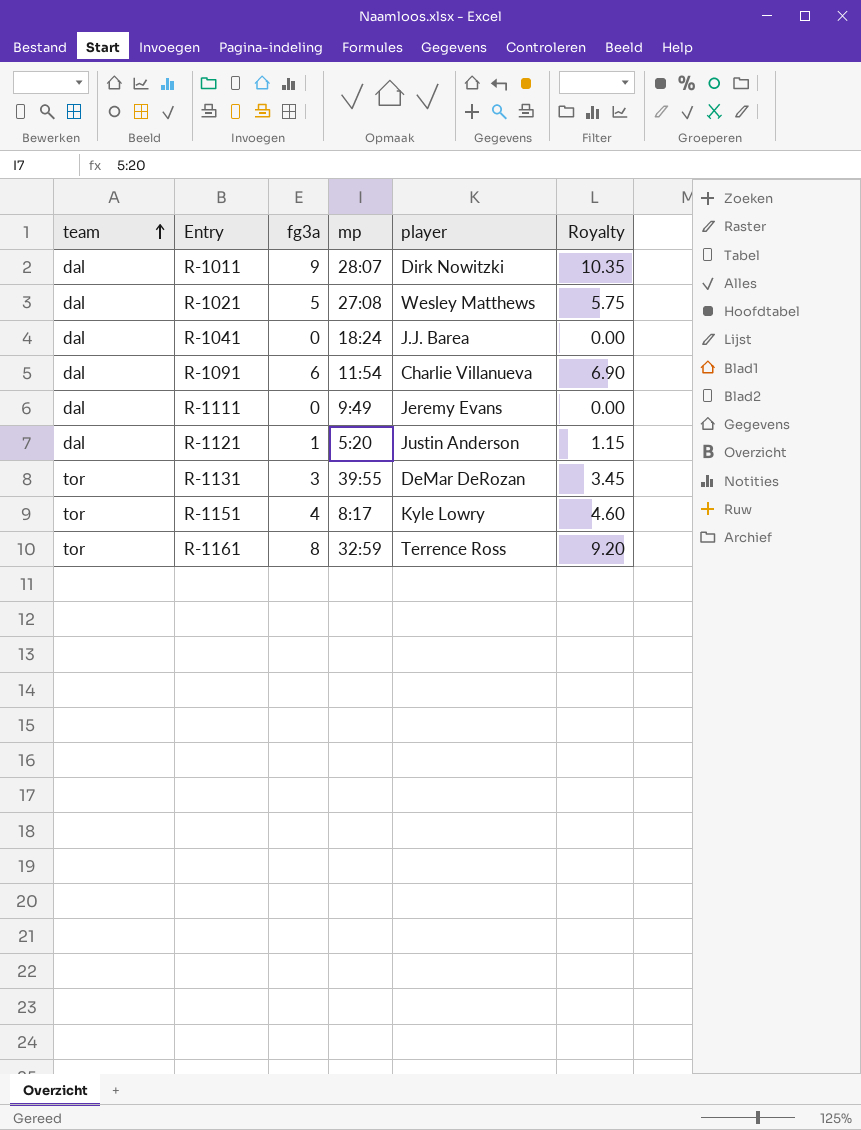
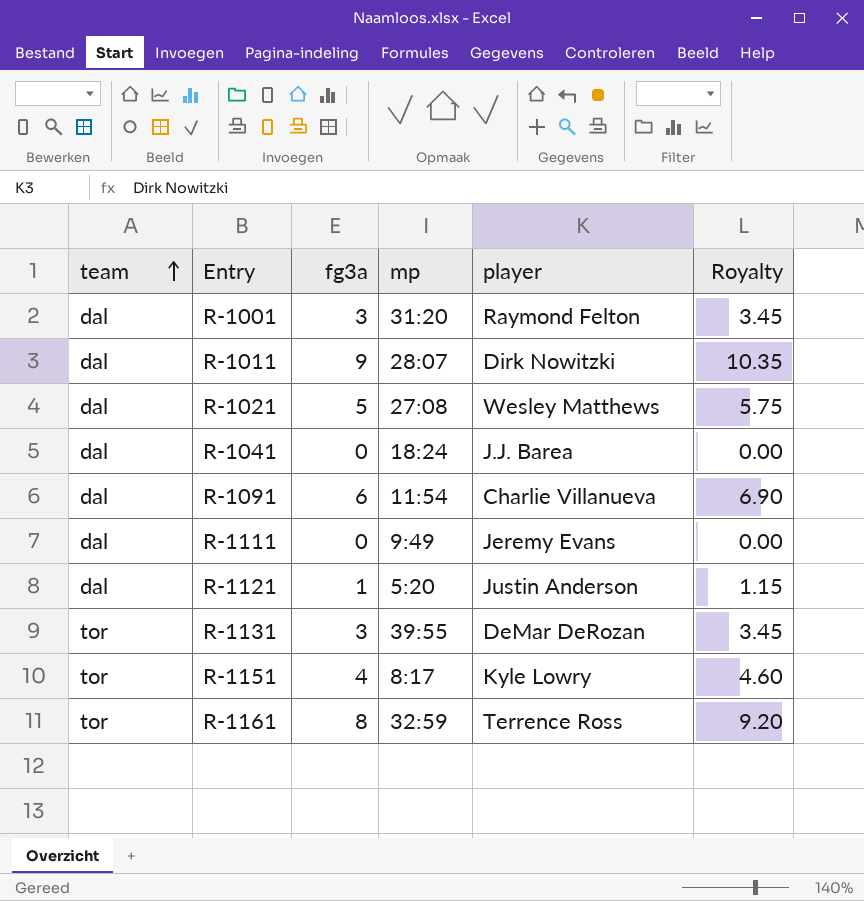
row R-1001: none -> dal | 3 | 31:20 | Raymond Felton | 3.45

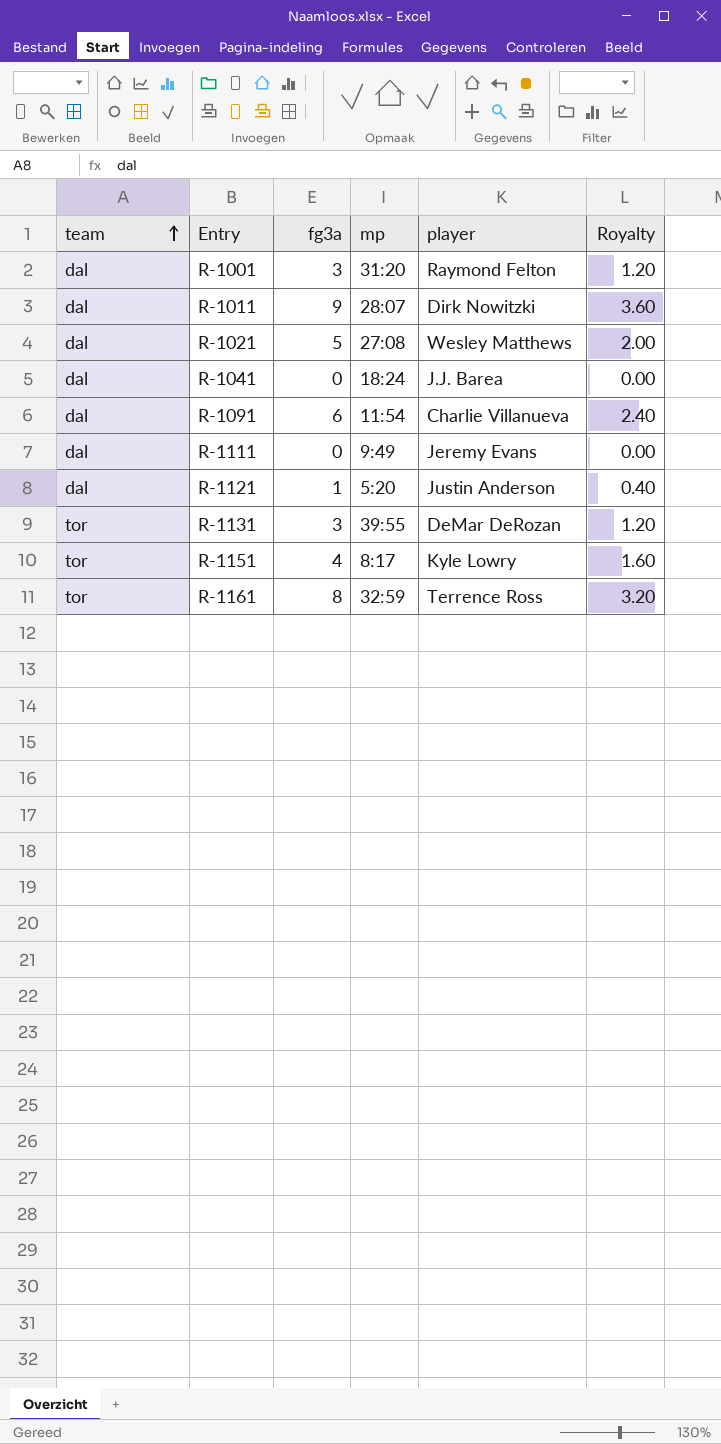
column Royalty | formula: [fg3a] * 1.15 -> [fg3a] * 0.4

